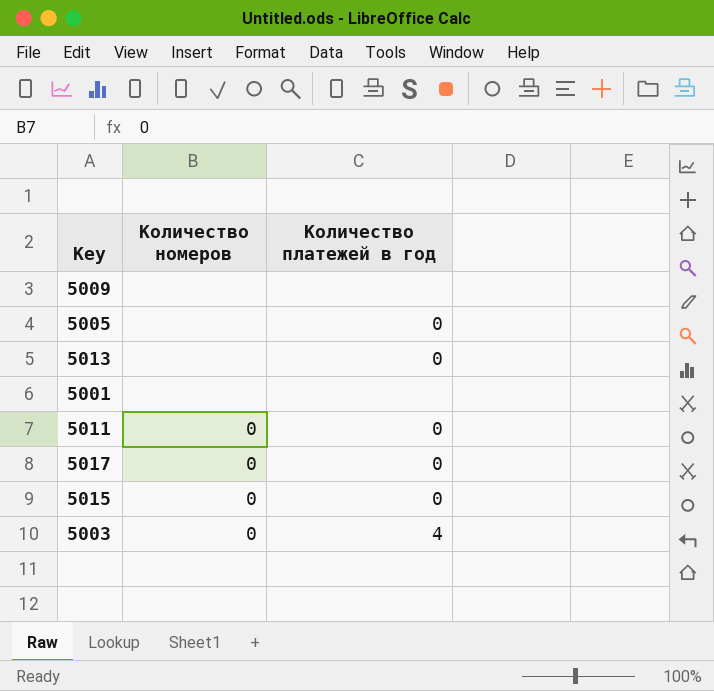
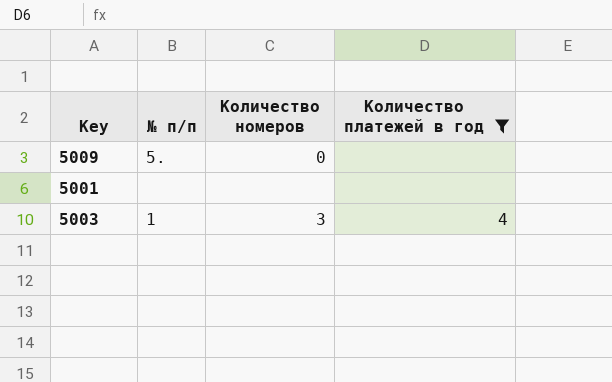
filter: none -> Количество платежей в год != 0
column № п/п | position: none -> 2
5009 | Количество номеров: none -> 0
5003 | Количество номеров: 0 -> 3

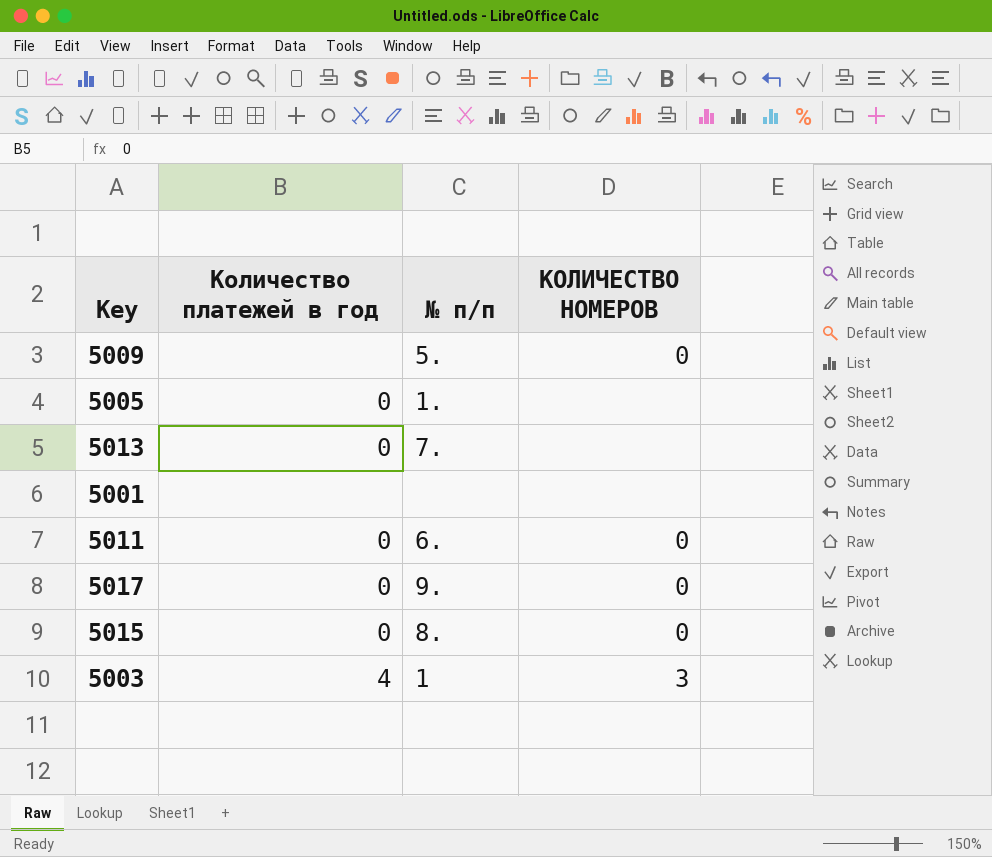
filter: Количество платежей в год != 0 -> none
column Количество платежей в год | position: 4 -> 2
column name: Количество номеров -> КОЛИЧЕСТВО НОМЕРОВ

